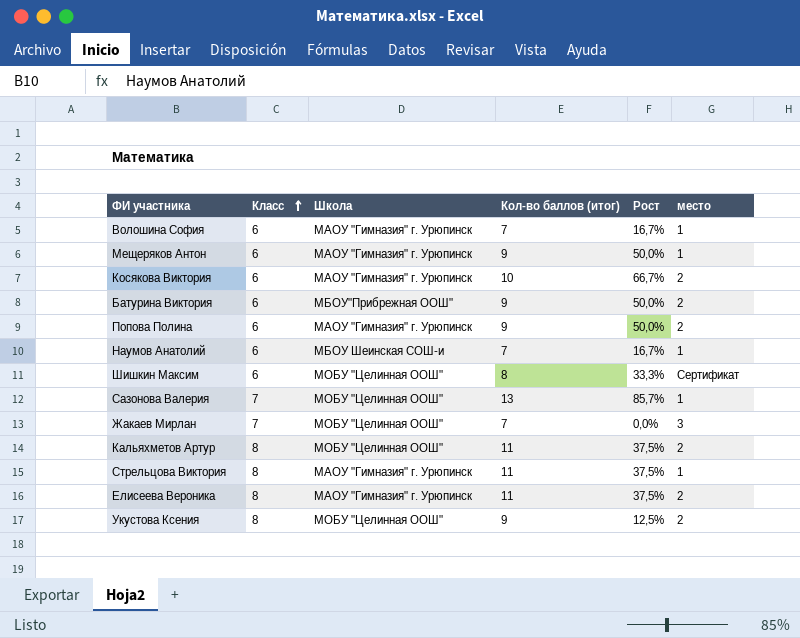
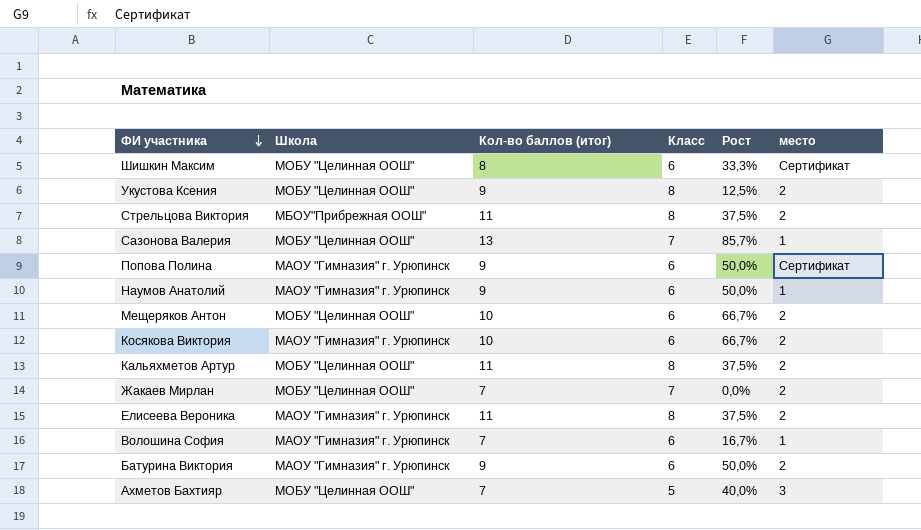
row order: Класс ascending -> ФИ участника descending
column Класс | position: 2 -> 4
Стрельцова Виктория | Школа: МАОУ "Гимназия" г. Урюпинск -> МБОУ"Прибрежная ООШ"
Стрельцова Виктория | место: 1 -> 2
Попова Полина | место: 2 -> Сертификат
Наумов Анатолий | Школа: МБОУ Шеинская СОШ-и -> МАОУ "Гимназия" г. Урюпинск
Наумов Анатолий | Кол-во баллов (итог): 7 -> 9
Наумов Анатолий | Рост: 16,7% -> 50,0%
Мещеряков Антон | Школа: МАОУ "Гимназия" г. Урюпинск -> МОБУ "Целинная ООШ"
Мещеряков Антон | Кол-во баллов (итог): 9 -> 10
Мещеряков Антон | Рост: 50,0% -> 66,7%
Мещеряков Антон | место: 1 -> 2
Жакаев Мирлан | место: 3 -> 2
Батурина Виктория | Школа: МБОУ"Прибрежная ООШ" -> МАОУ "Гимназия" г. Урюпинск
row Ахметов Бахтияр: none -> МОБУ "Целинная ООШ" | 7 | 5 | 40,0% | 3

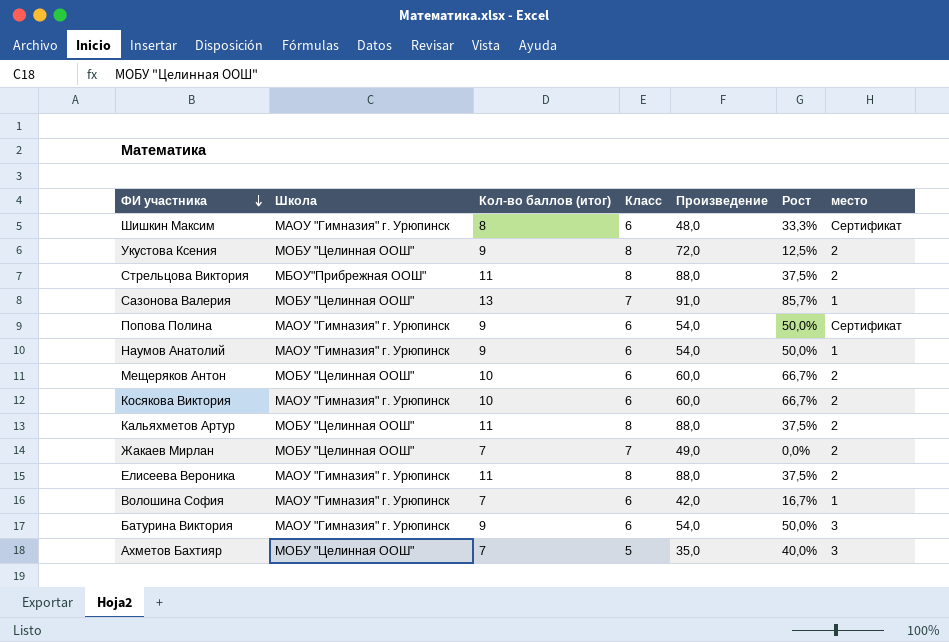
column Произведение | formula: none -> [Кол-во баллов (итог)] * [Класс]
Шишкин Максим | Школа: МОБУ "Целинная ООШ" -> МАОУ "Гимназия" г. Урюпинск
Батурина Виктория | место: 2 -> 3

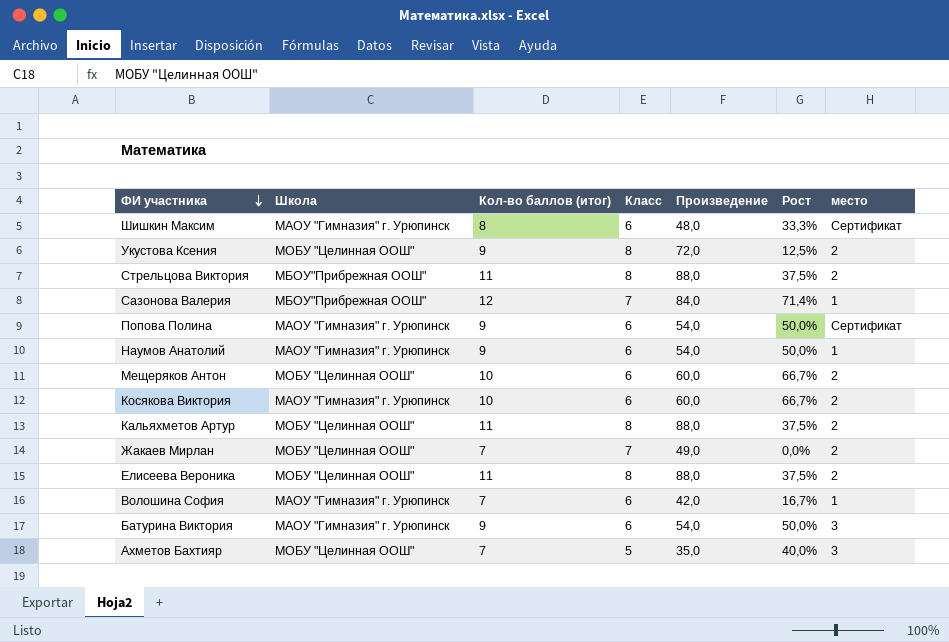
Сазонова Валерия | Школа: МОБУ "Целинная ООШ" -> МБОУ"Прибрежная ООШ"
Сазонова Валерия | Кол-во баллов (итог): 13 -> 12
Сазонова Валерия | Произведение: 91,0 -> 84,0
Сазонова Валерия | Рост: 85,7% -> 71,4%
Елисеева Вероника | Школа: МАОУ "Гимназия" г. Урюпинск -> МОБУ "Целинная ООШ"

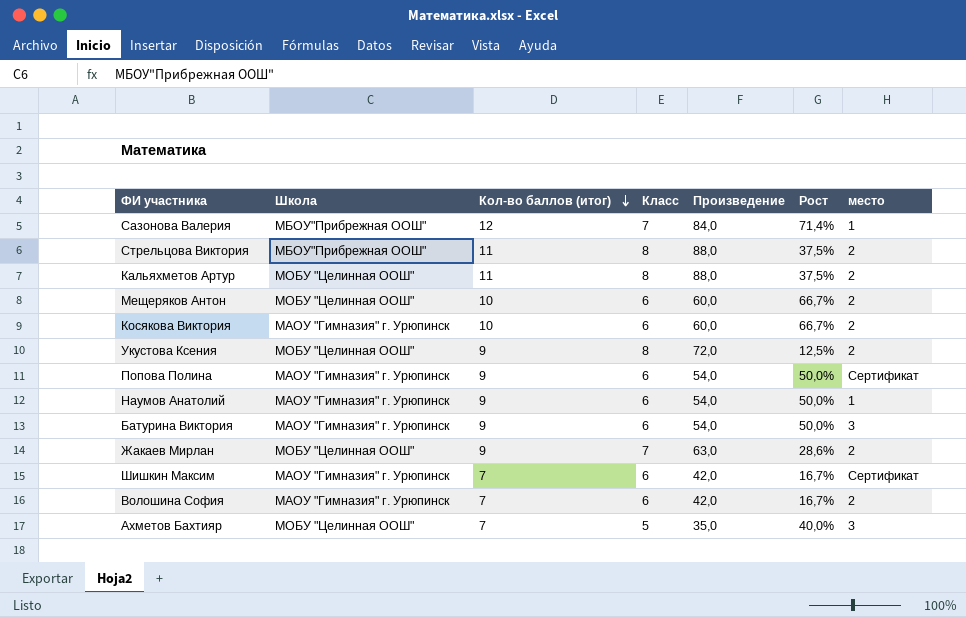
row order: ФИ участника descending -> Кол-во баллов (итог) descending
row Елисеева Вероника: МОБУ "Целинная ООШ" | 11 | 8 | 88,0 | 37,5% | 2 -> none
Жакаев Мирлан | Кол-во баллов (итог): 7 -> 9
Жакаев Мирлан | Произведение: 49,0 -> 63,0
Жакаев Мирлан | Рост: 0,0% -> 28,6%
Шишкин Максим | Кол-во баллов (итог): 8 -> 7
Шишкин Максим | Произведение: 48,0 -> 42,0
Шишкин Максим | Рост: 33,3% -> 16,7%
Волошина София | место: 1 -> 2

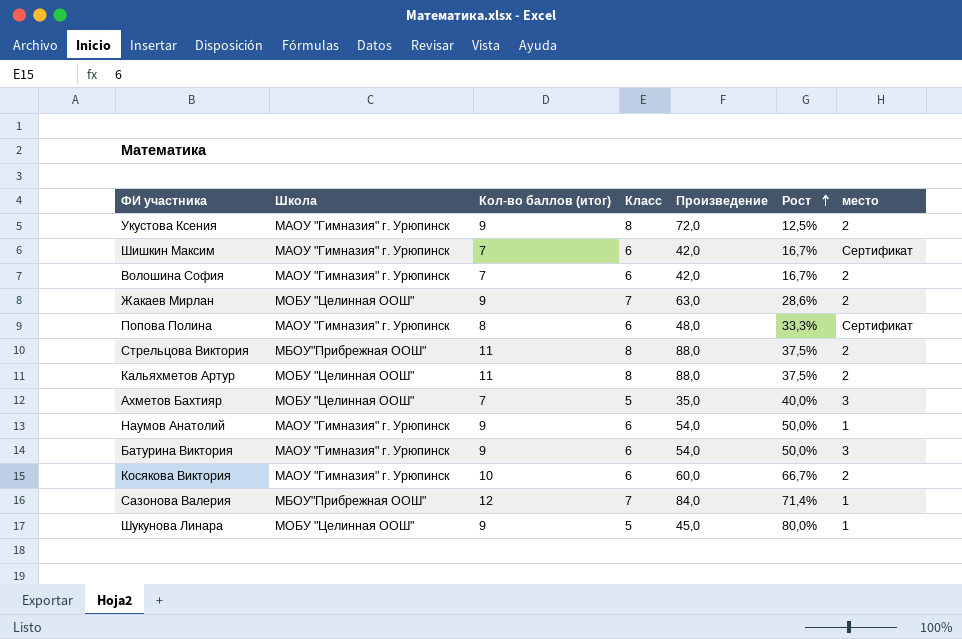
row order: Кол-во баллов (итог) descending -> Рост ascending
row Мещеряков Антон: МОБУ "Целинная ООШ" | 10 | 6 | 60,0 | 66,7% | 2 -> none
Укустова Ксения | Школа: МОБУ "Целинная ООШ" -> МАОУ "Гимназия" г. Урюпинск
Попова Полина | Кол-во баллов (итог): 9 -> 8
Попова Полина | Произведение: 54,0 -> 48,0
Попова Полина | Рост: 50,0% -> 33,3%
row Шукунова Линара: none -> МОБУ "Целинная ООШ" | 9 | 5 | 45,0 | 80,0% | 1

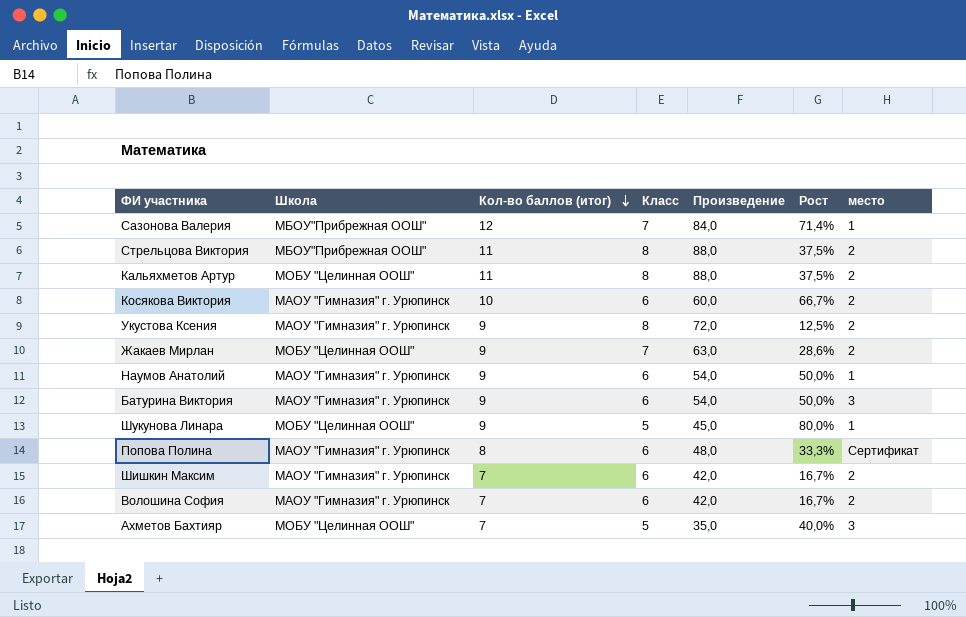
row order: Рост ascending -> Кол-во баллов (итог) descending
Шишкин Максим | место: Сертификат -> 2

